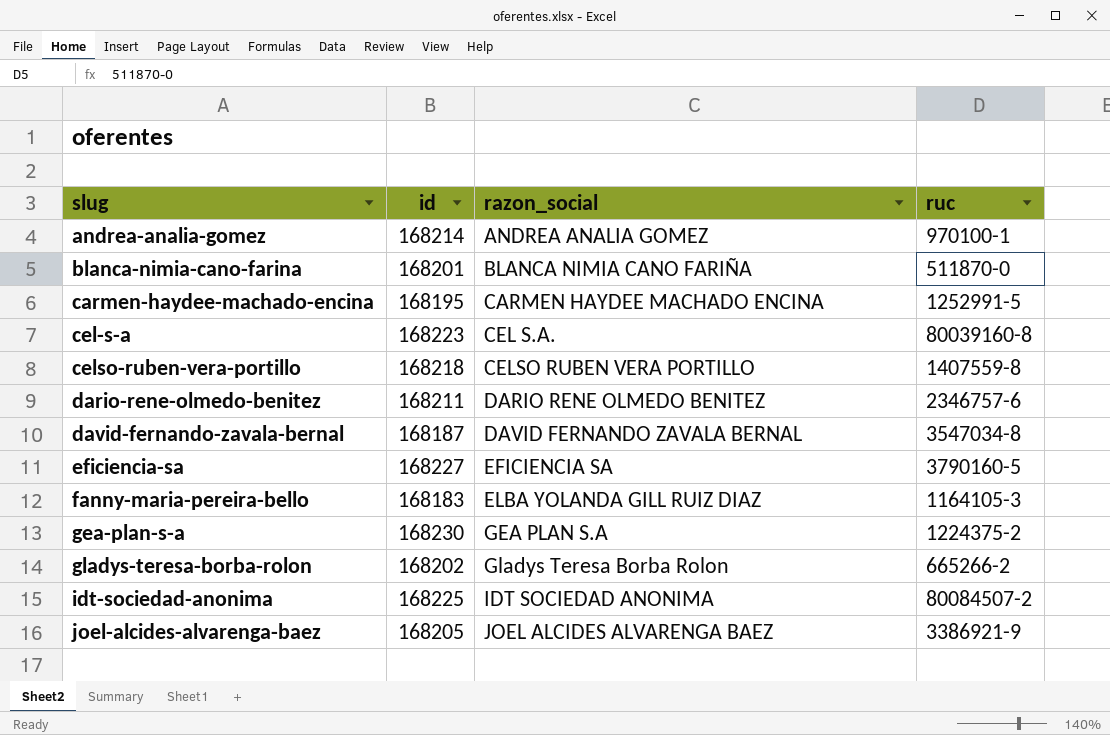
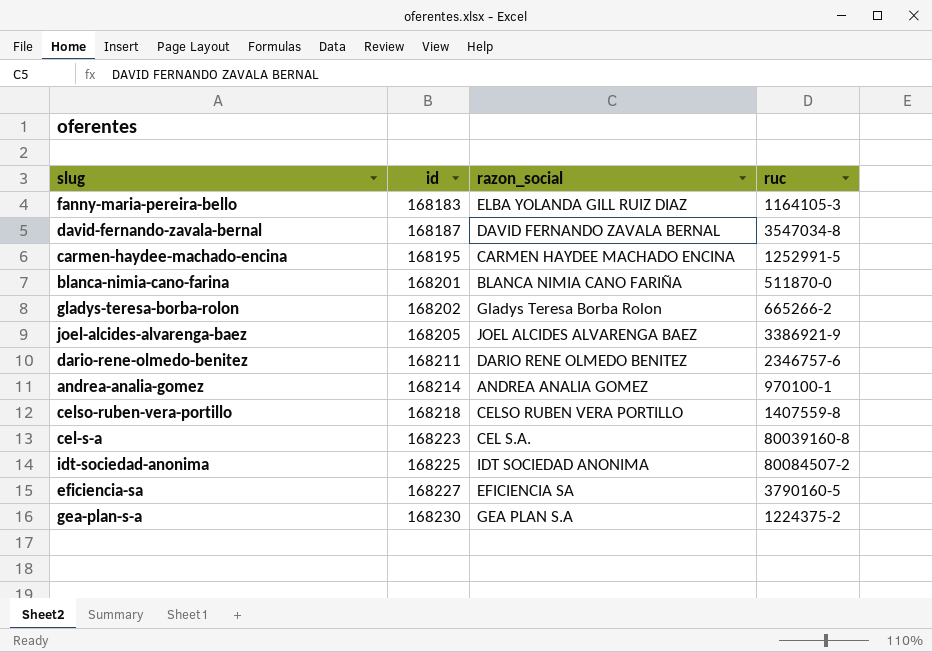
row order: slug ascending -> id ascending

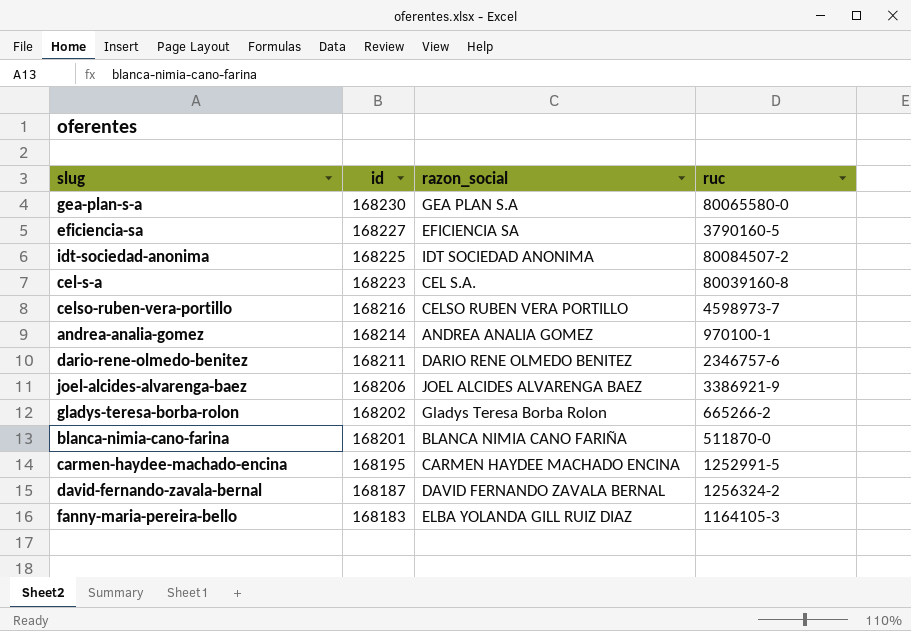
row order: id ascending -> id descending
gea-plan-s-a | ruc: 1224375-2 -> 80065580-0
celso-ruben-vera-portillo | id: 168218 -> 168216
celso-ruben-vera-portillo | ruc: 1407559-8 -> 4598973-7
joel-alcides-alvarenga-baez | id: 168205 -> 168206
david-fernando-zavala-bernal | ruc: 3547034-8 -> 1256324-2

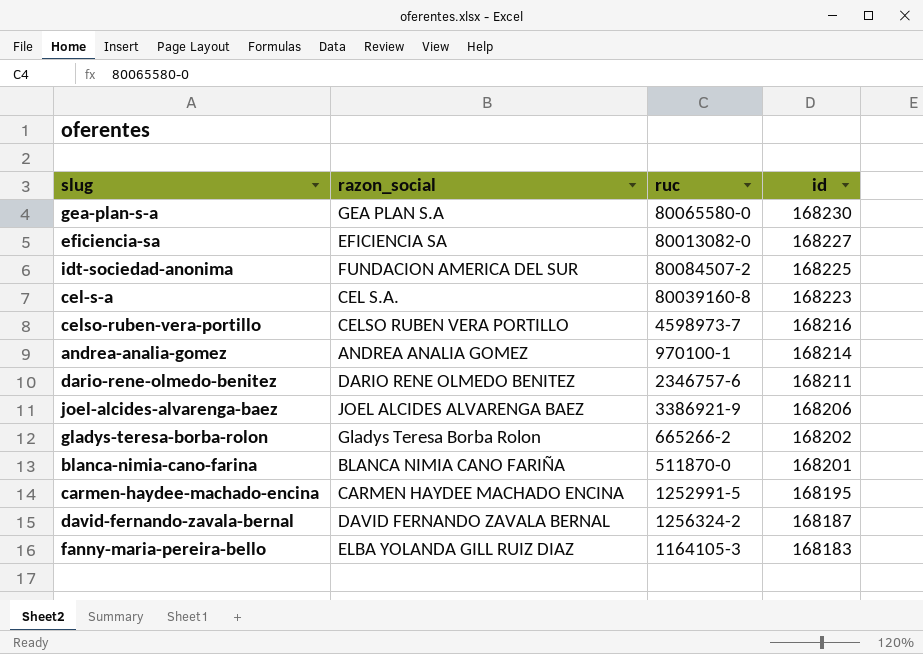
column id | position: 2 -> 4
eficiencia-sa | ruc: 3790160-5 -> 80013082-0
idt-sociedad-anonima | razon_social: IDT SOCIEDAD ANONIMA -> FUNDACION AMERICA DEL SUR

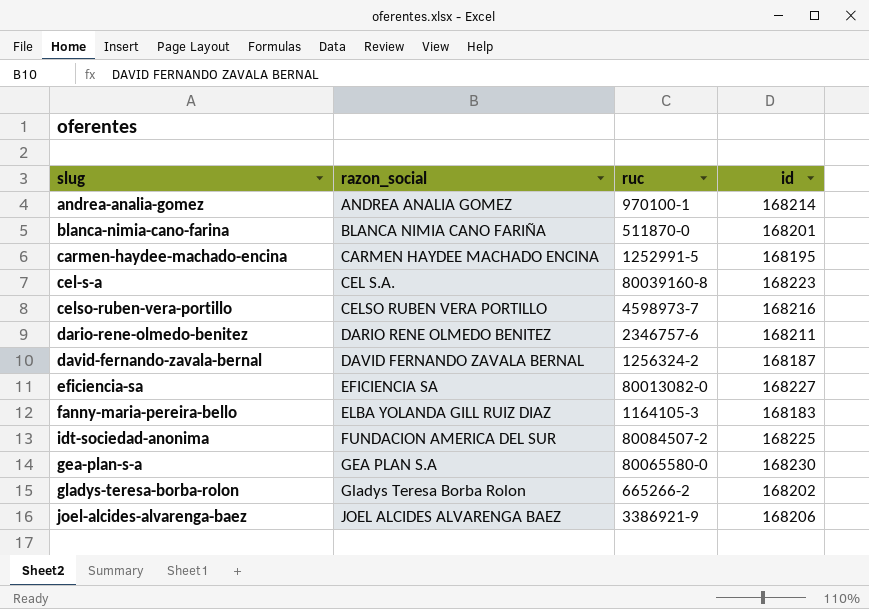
row order: id descending -> razon_social ascending

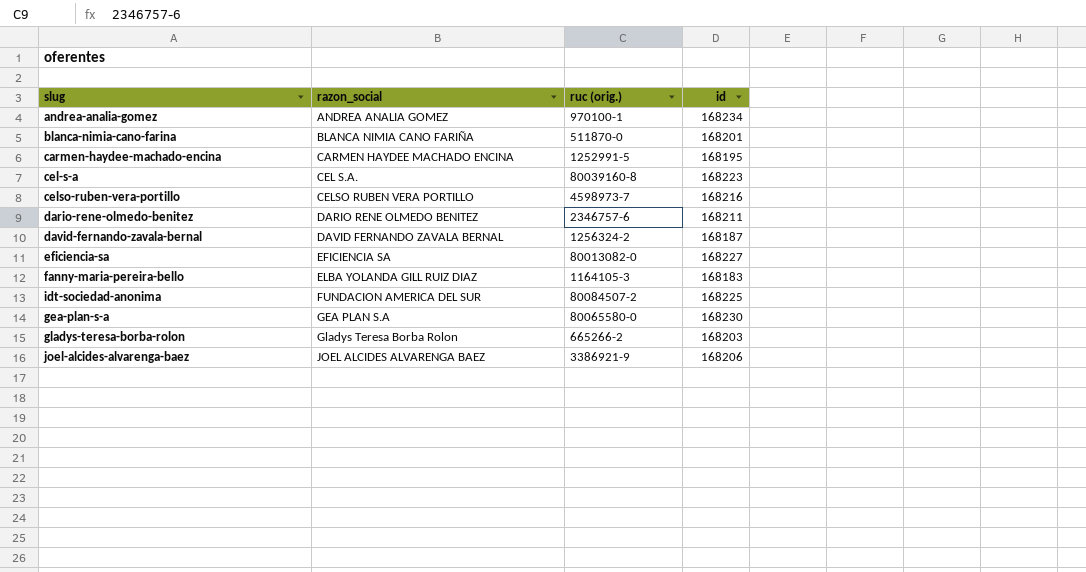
column name: ruc -> ruc (orig.)
andrea-analia-gomez | id: 168214 -> 168234
gladys-teresa-borba-rolon | id: 168202 -> 168203

